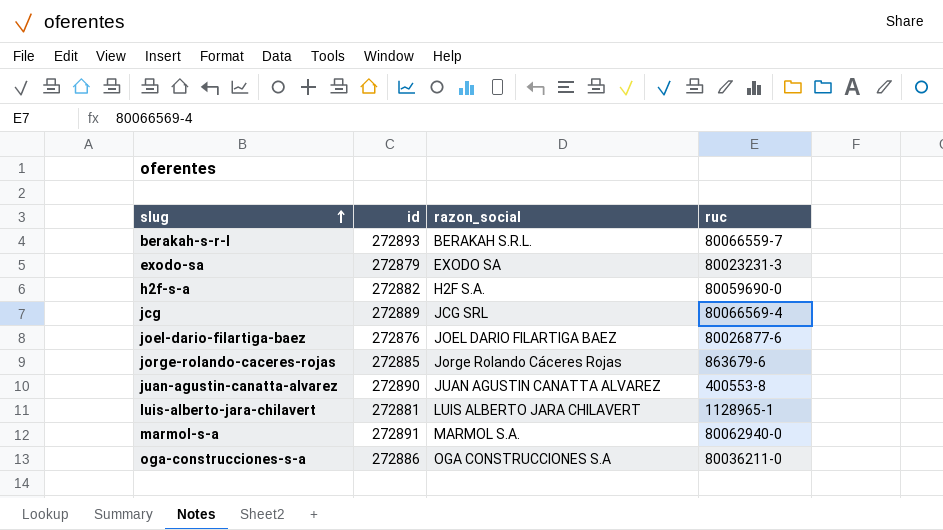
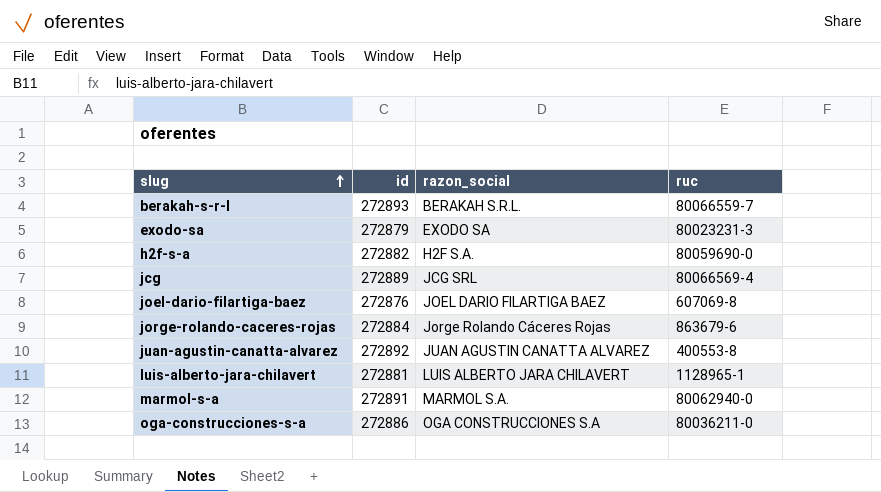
joel-dario-filartiga-baez | ruc: 80026877-6 -> 607069-8
jorge-rolando-caceres-rojas | id: 272885 -> 272884
juan-agustin-canatta-alvarez | id: 272890 -> 272892

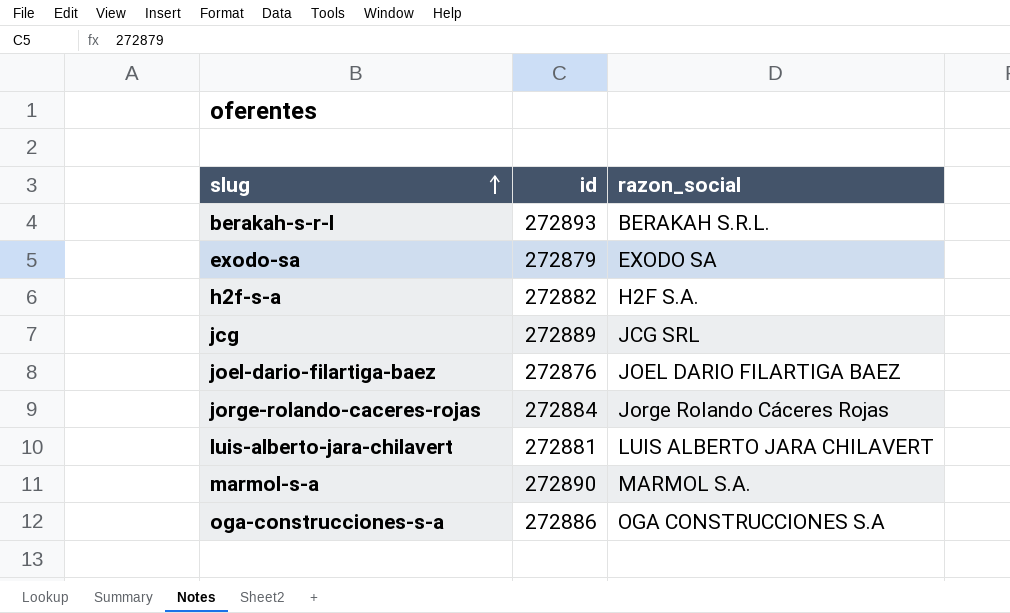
column ruc | position: 4 -> none
row juan-agustin-canatta-alvarez: 272892 | JUAN AGUSTIN CANATTA ALVAREZ | 400553-8 -> none
marmol-s-a | id: 272891 -> 272890

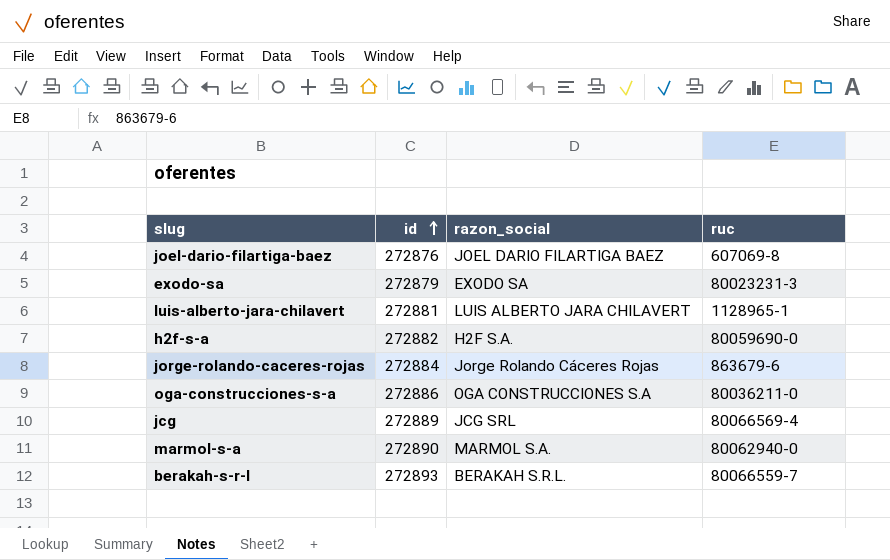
row order: slug ascending -> id ascending
column ruc | position: none -> 4

